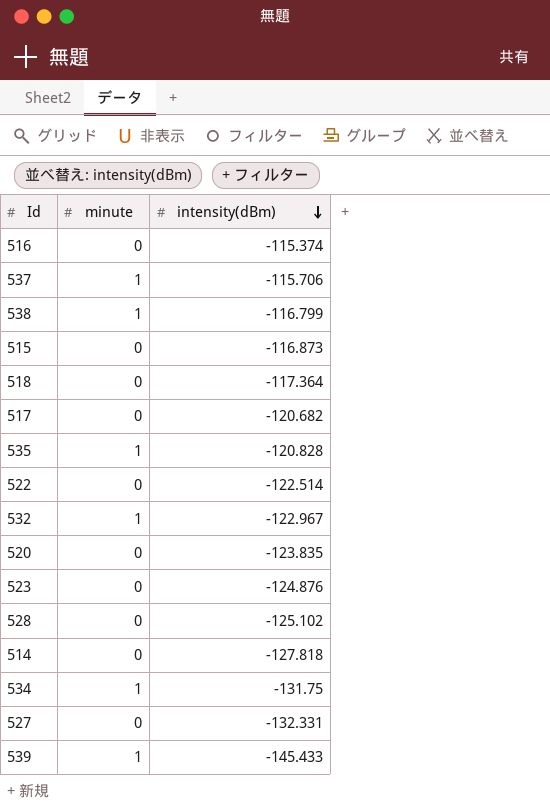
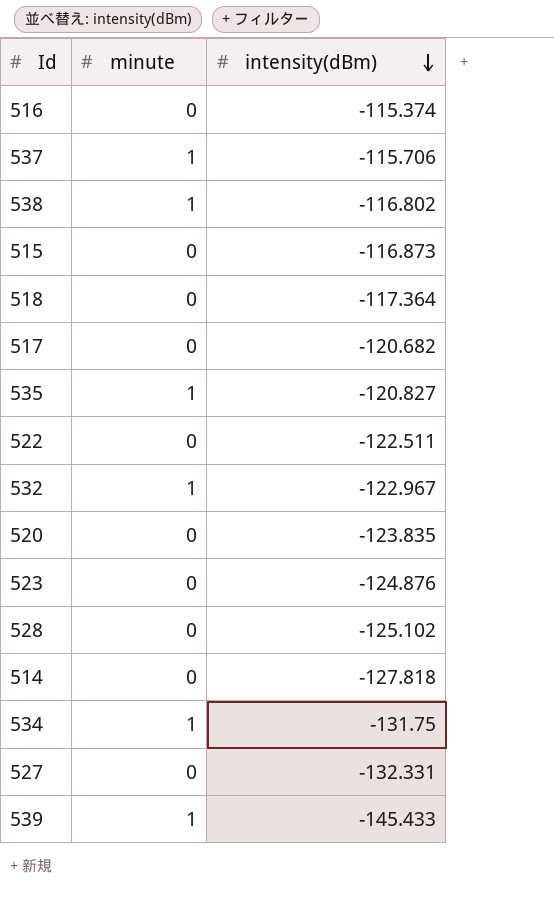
538 | intensity(dBm): -116.799 -> -116.802
535 | intensity(dBm): -120.828 -> -120.827
522 | intensity(dBm): -122.514 -> -122.511

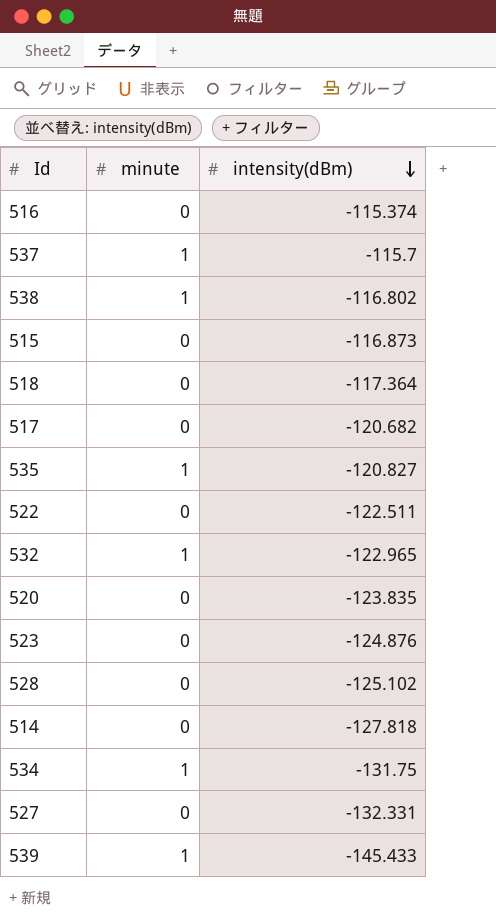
537 | intensity(dBm): -115.706 -> -115.7
532 | intensity(dBm): -122.967 -> -122.965

